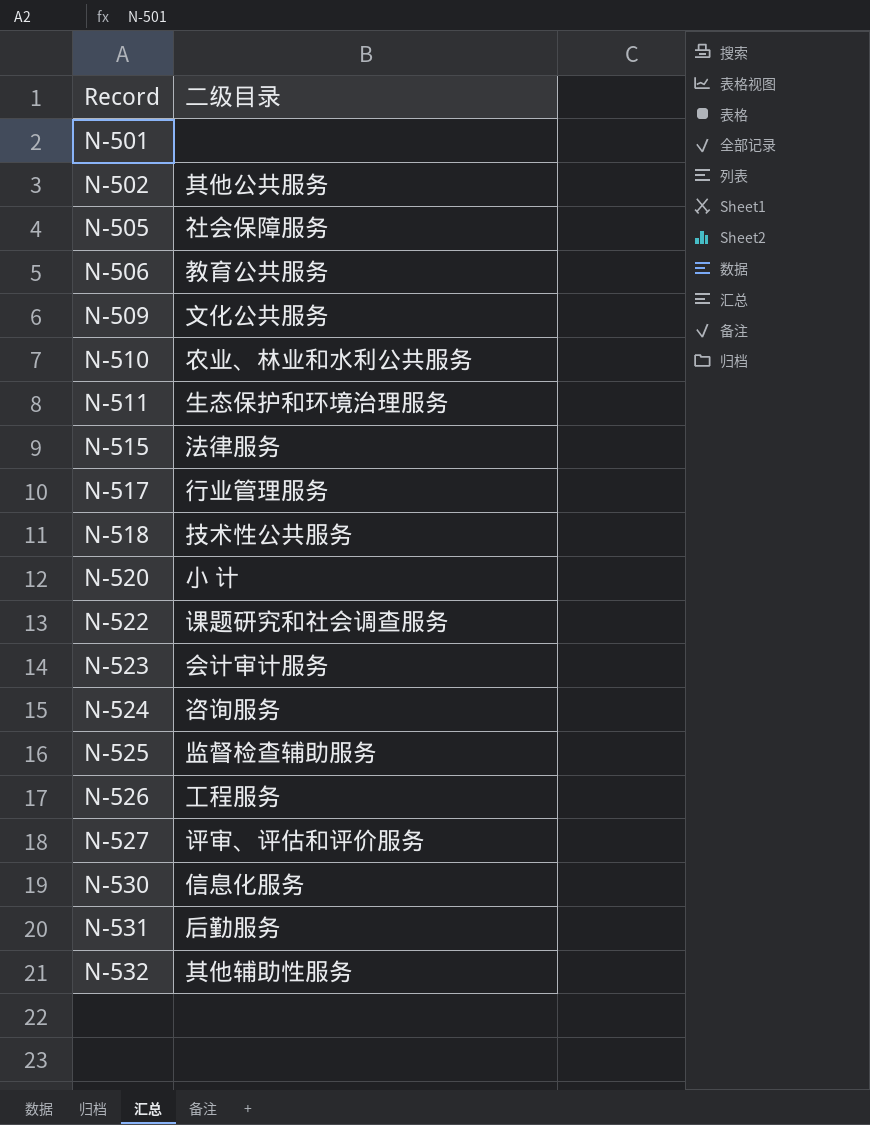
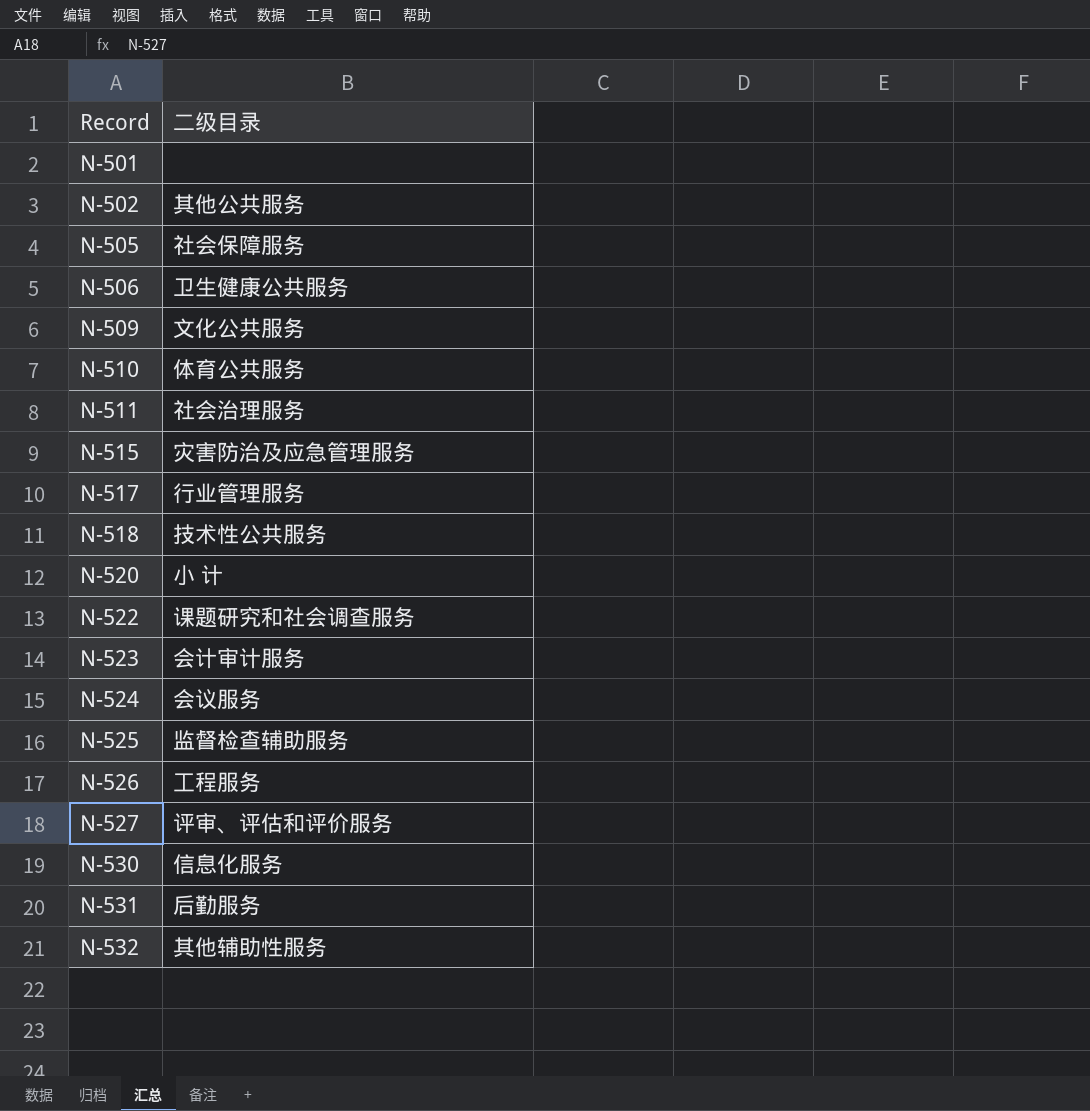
N-506 | 二级目录: 教育公共服务 -> 卫生健康公共服务
N-510 | 二级目录: 农业、林业和水利公共服务 -> 体育公共服务
N-511 | 二级目录: 生态保护和环境治理服务 -> 社会治理服务
N-515 | 二级目录: 法律服务 -> 灾害防治及应急管理服务
N-524 | 二级目录: 咨询服务 -> 会议服务

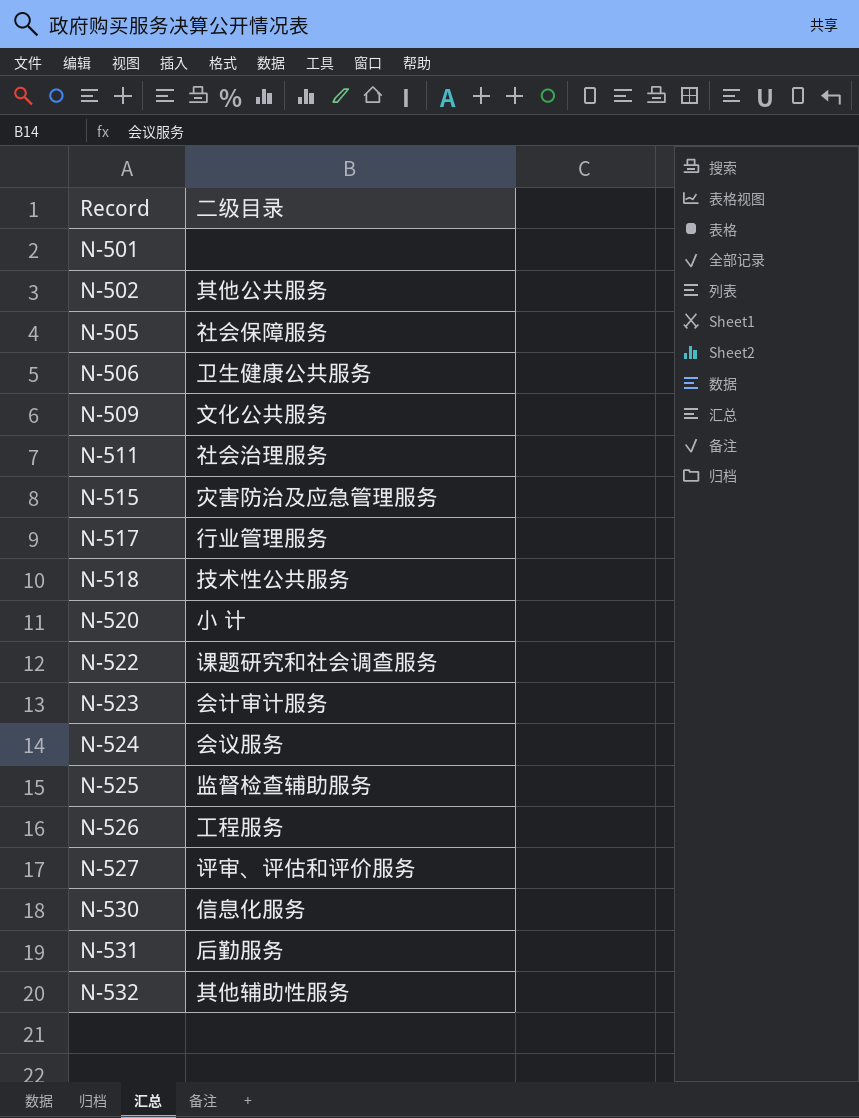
row N-510: 体育公共服务 -> none

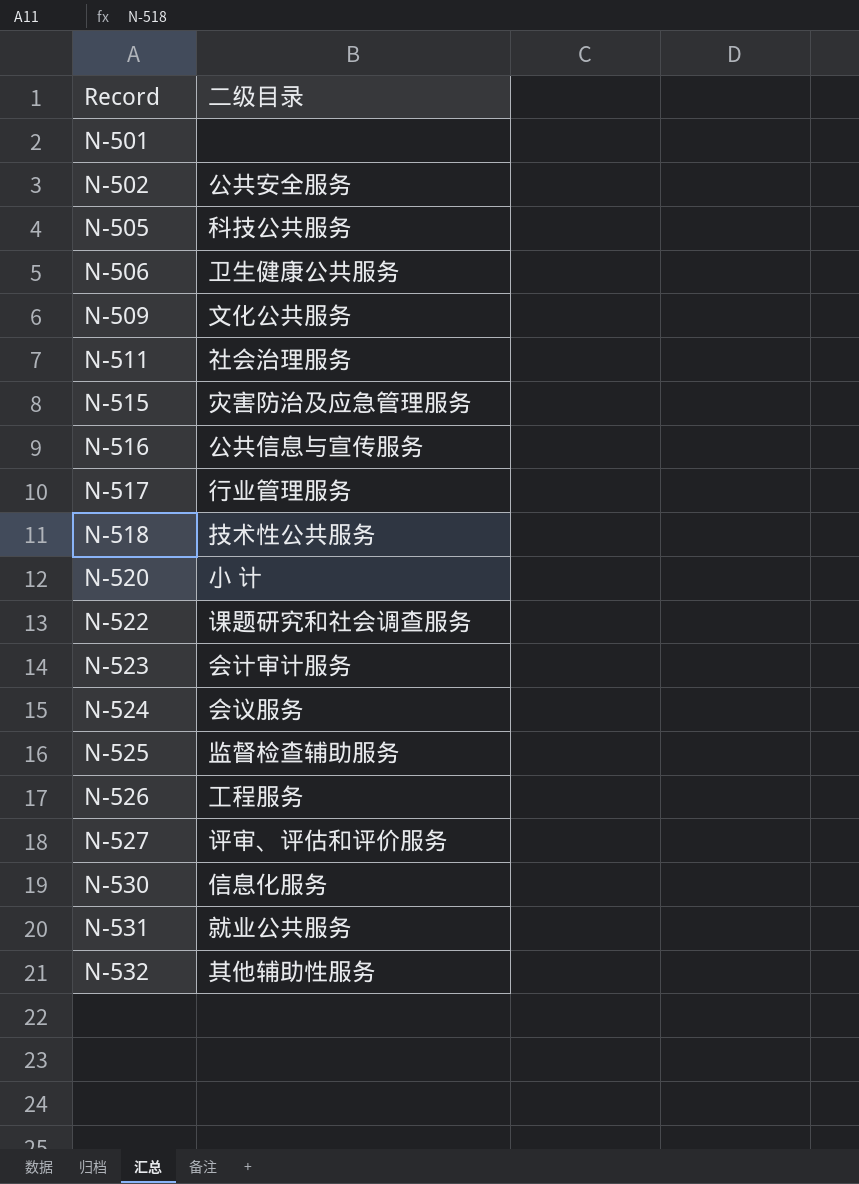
N-502 | 二级目录: 其他公共服务 -> 公共安全服务
N-505 | 二级目录: 社会保障服务 -> 科技公共服务
row N-516: none -> 公共信息与宣传服务
N-531 | 二级目录: 后勤服务 -> 就业公共服务

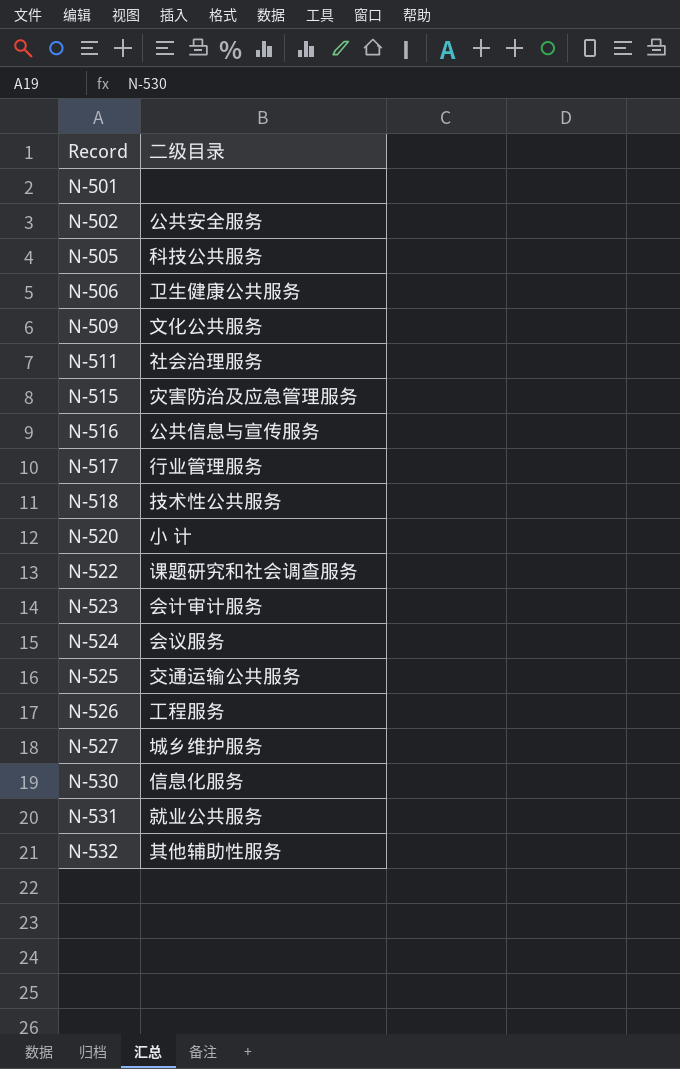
N-525 | 二级目录: 监督检查辅助服务 -> 交通运输公共服务
N-527 | 二级目录: 评审、评估和评价服务 -> 城乡维护服务

